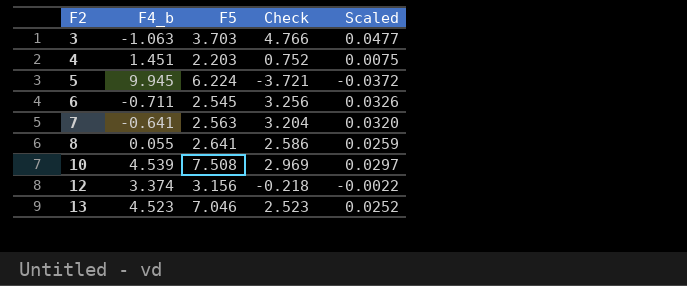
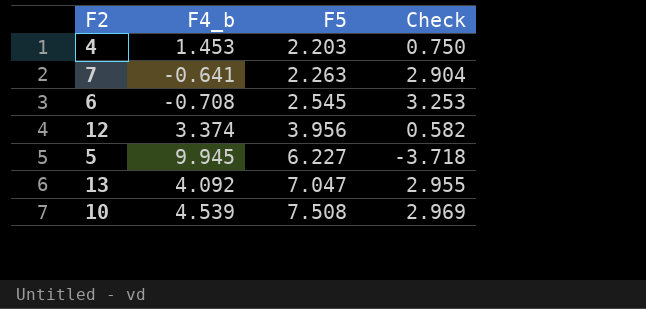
row order: F2 ascending -> F5 ascending
column Scaled | formula: [Check] * 0.01 -> none
row 3: -1.063 | 3.703 | 4.766 | 0.0477 -> none
row 8: 0.055 | 2.641 | 2.586 | 0.0259 -> none
4 | F4_b: 1.451 -> 1.453
4 | Check: 0.752 -> 0.750
7 | F5: 2.563 -> 2.263
7 | Check: 3.204 -> 2.904
6 | F4_b: -0.711 -> -0.708
6 | Check: 3.256 -> 3.253
12 | F5: 3.156 -> 3.956
12 | Check: -0.218 -> 0.582
5 | F5: 6.224 -> 6.227
5 | Check: -3.721 -> -3.718
13 | F4_b: 4.523 -> 4.092
13 | F5: 7.046 -> 7.047
13 | Check: 2.523 -> 2.955

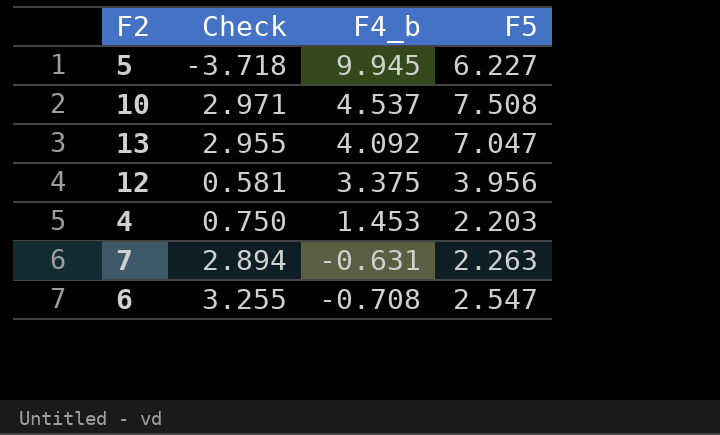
row order: F5 ascending -> F4_b descending
column Check | position: 4 -> 2
10 | Check: 2.969 -> 2.971
10 | F4_b: 4.539 -> 4.537
12 | Check: 0.582 -> 0.581
12 | F4_b: 3.374 -> 3.375
7 | Check: 2.904 -> 2.894
7 | F4_b: -0.641 -> -0.631
6 | Check: 3.253 -> 3.255
6 | F5: 2.545 -> 2.547

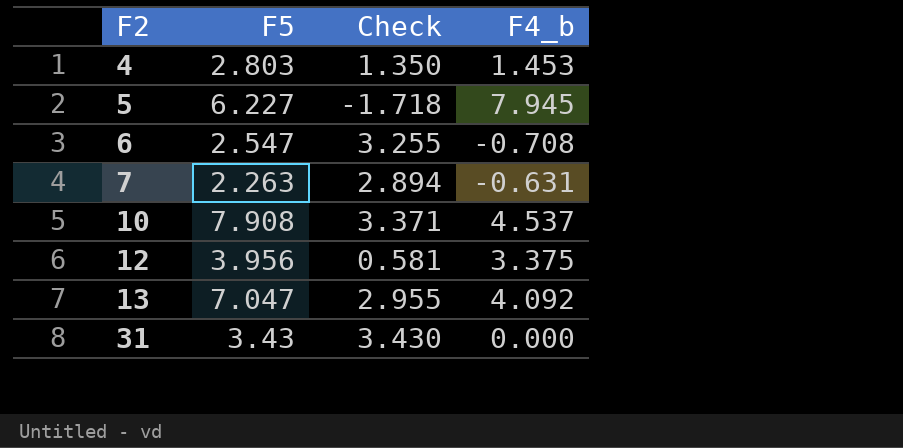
row order: F4_b descending -> F2 ascending
column F5 | position: 4 -> 2
4 | F5: 2.203 -> 2.803
4 | Check: 0.750 -> 1.350
5 | Check: -3.718 -> -1.718
5 | F4_b: 9.945 -> 7.945
10 | F5: 7.508 -> 7.908
10 | Check: 2.971 -> 3.371
row 31: none -> 3.43 | 3.430 | 0.000

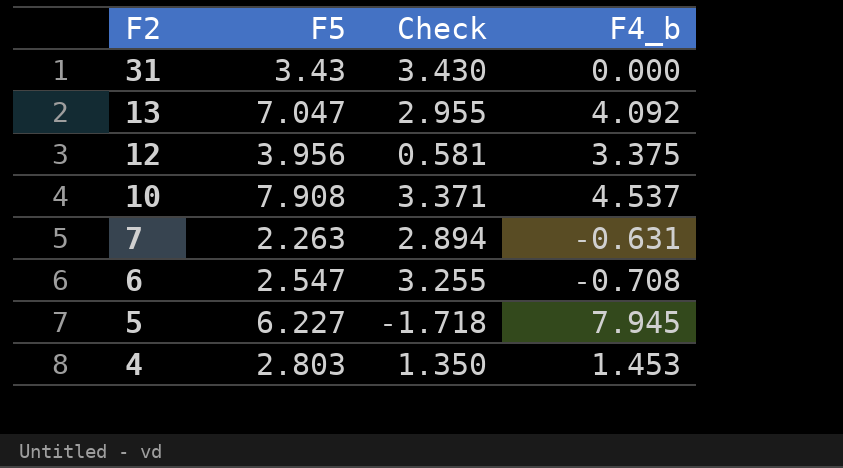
row order: F2 ascending -> F2 descending

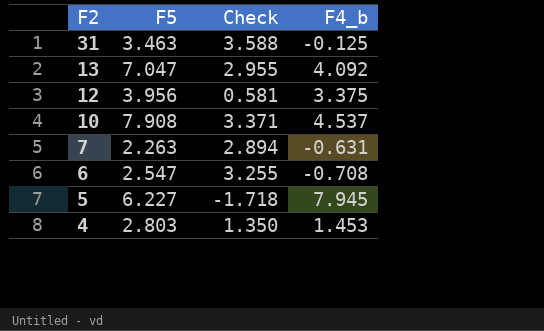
31 | F5: 3.43 -> 3.463
31 | Check: 3.430 -> 3.588
31 | F4_b: 0.000 -> -0.125

